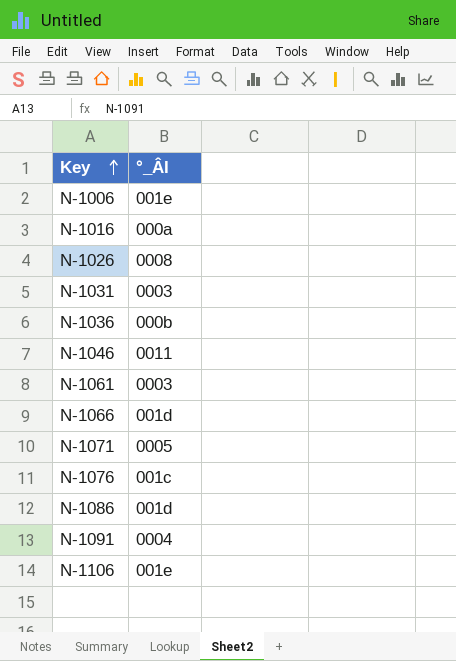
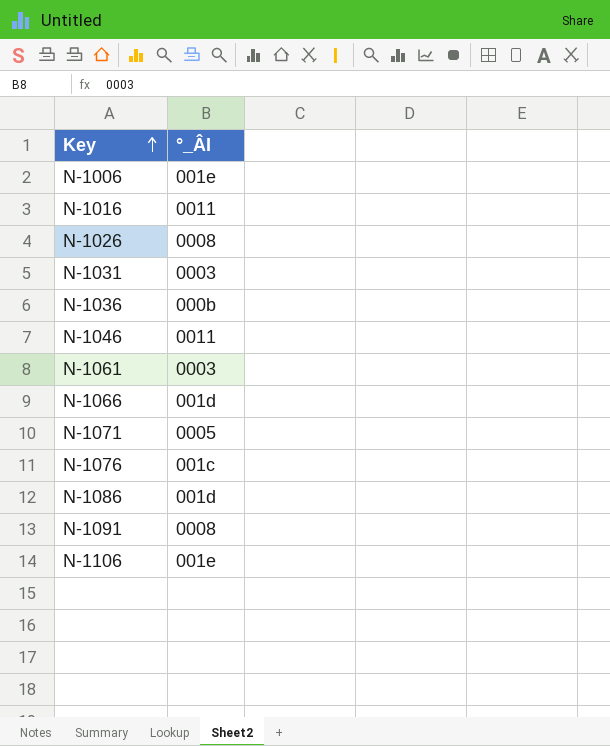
N-1016 | °_ÂI: 000a -> 0011
N-1091 | °_ÂI: 0004 -> 0008

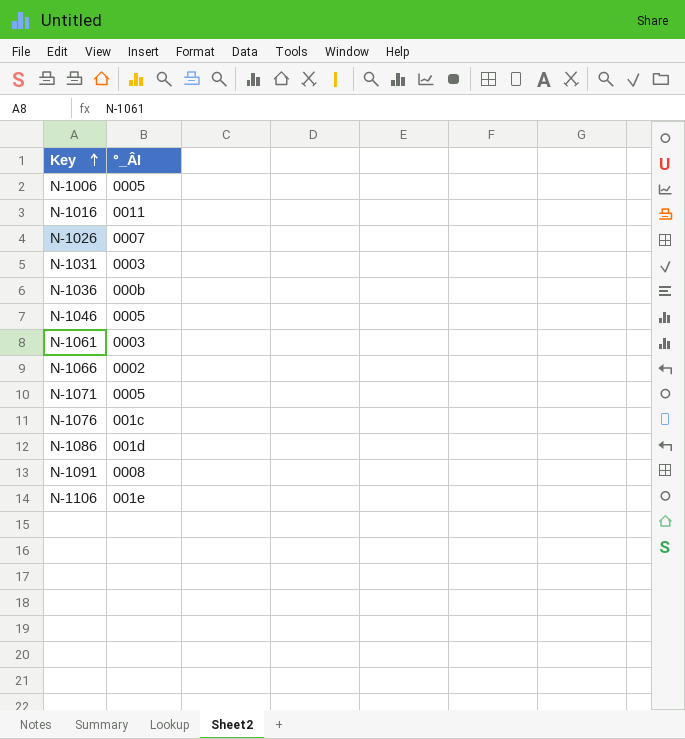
N-1006 | °_ÂI: 001e -> 0005
N-1026 | °_ÂI: 0008 -> 0007
N-1046 | °_ÂI: 0011 -> 0005
N-1066 | °_ÂI: 001d -> 0002

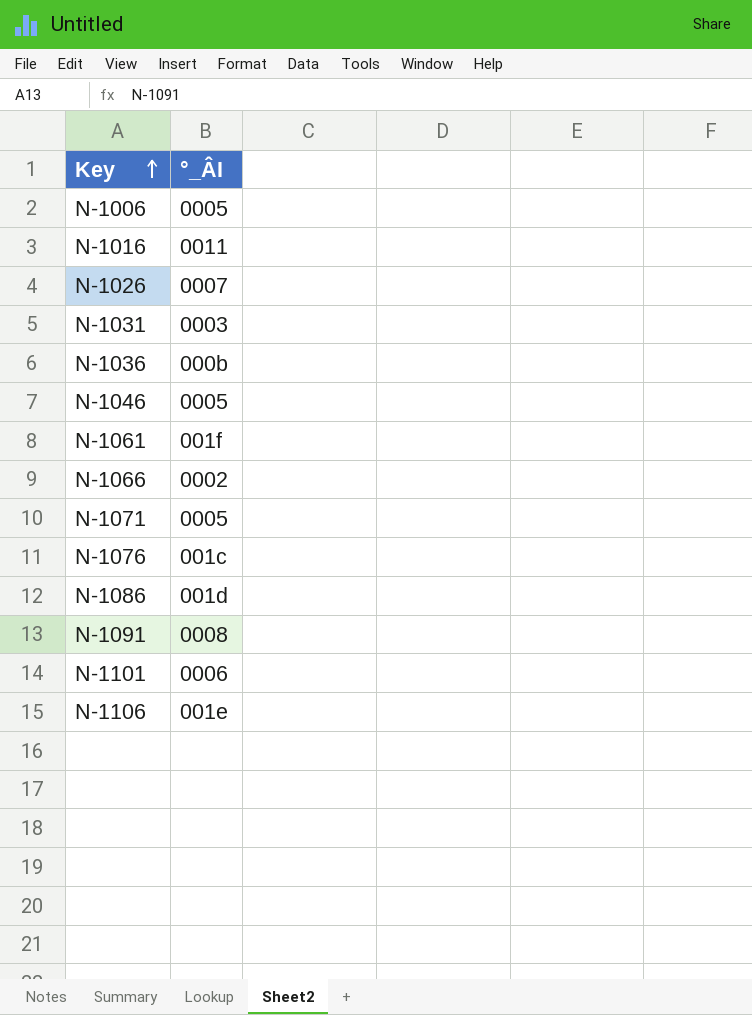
N-1061 | °_ÂI: 0003 -> 001f
row N-1101: none -> 0006

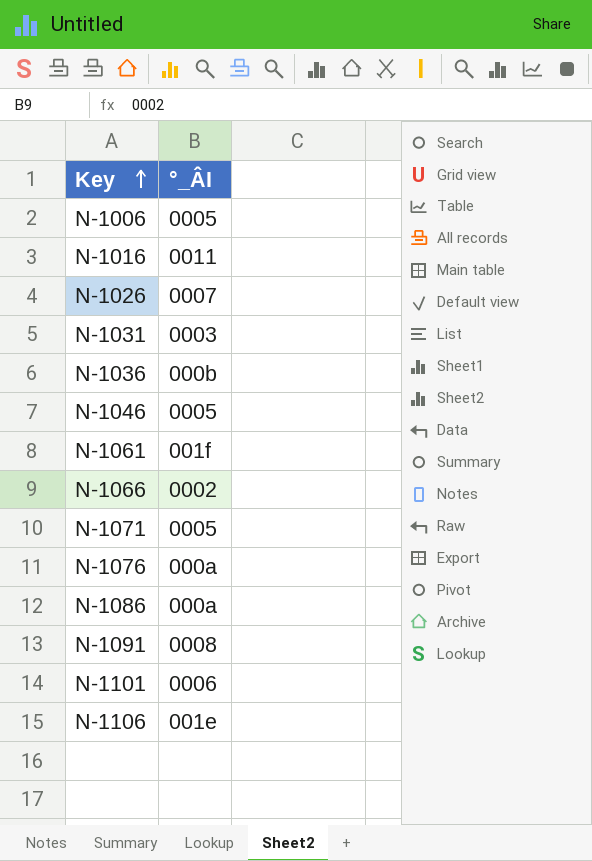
N-1076 | °_ÂI: 001c -> 000a
N-1086 | °_ÂI: 001d -> 000a

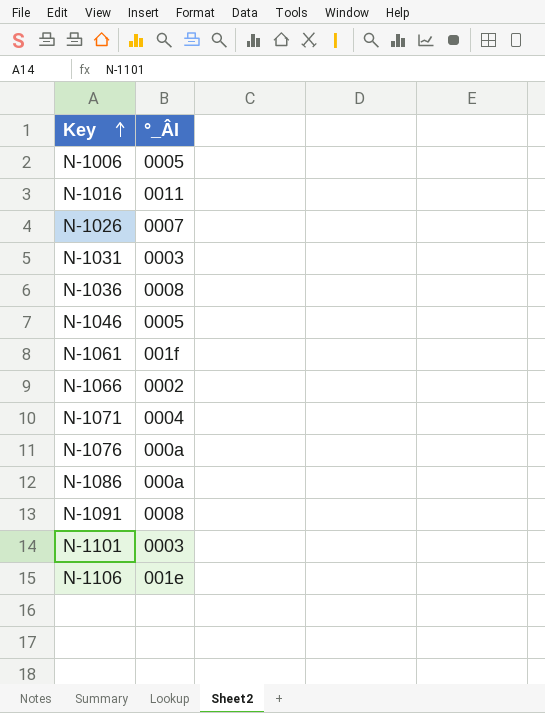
N-1036 | °_ÂI: 000b -> 0008
N-1071 | °_ÂI: 0005 -> 0004
N-1101 | °_ÂI: 0006 -> 0003

